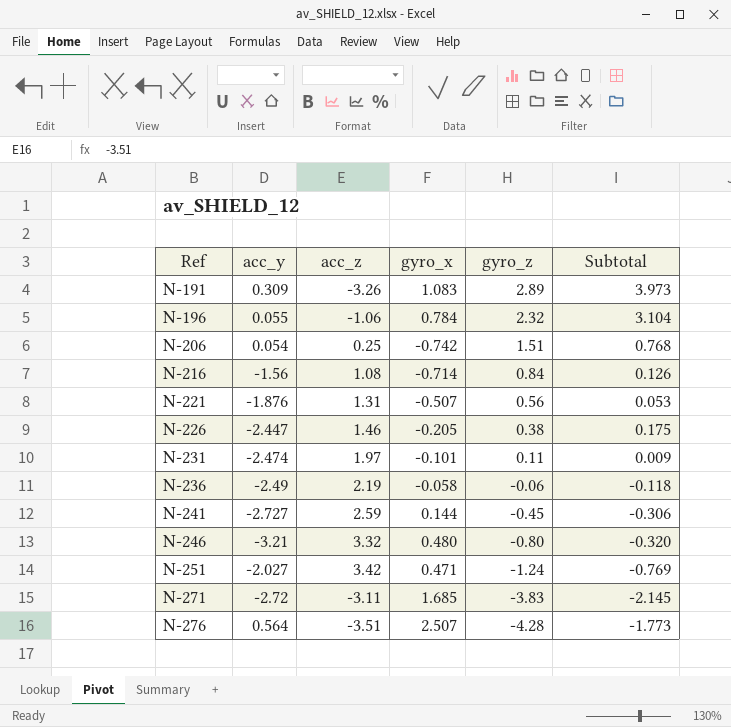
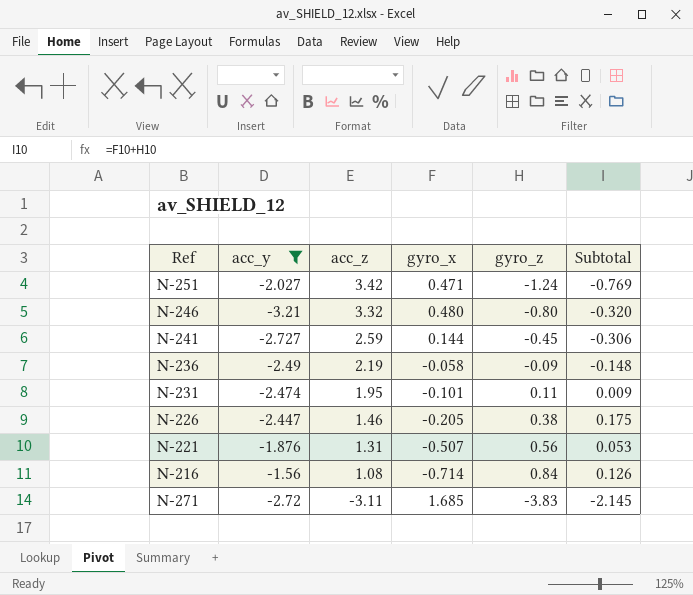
filter: none -> acc_y <= -1.56
row order: Ref ascending -> acc_z descending
N-236 | gyro_z: -0.06 -> -0.09
N-236 | Subtotal: -0.118 -> -0.148
N-231 | acc_z: 1.97 -> 1.95

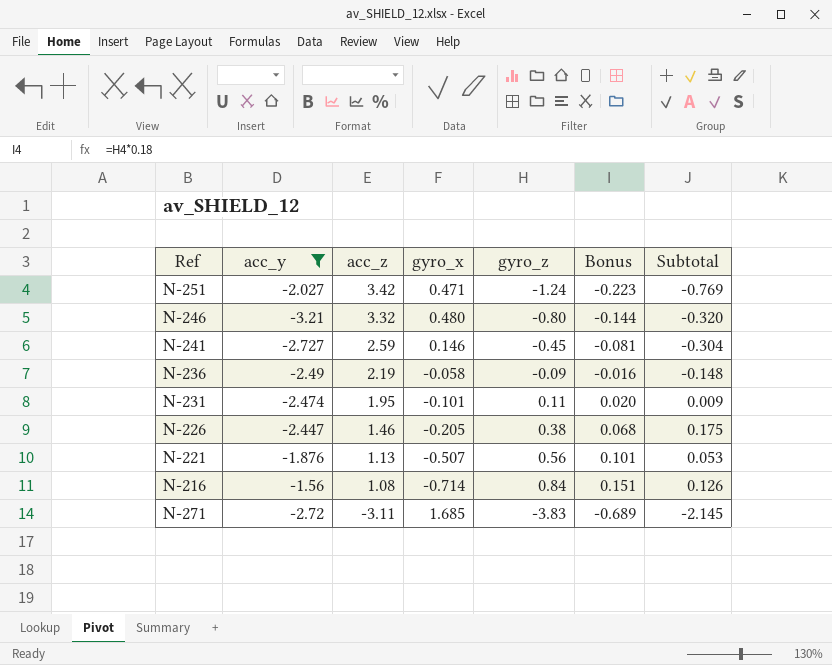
column Bonus | formula: none -> [gyro_z] * 0.18
N-241 | gyro_x: 0.144 -> 0.146
N-241 | Subtotal: -0.306 -> -0.304
N-221 | acc_z: 1.31 -> 1.13

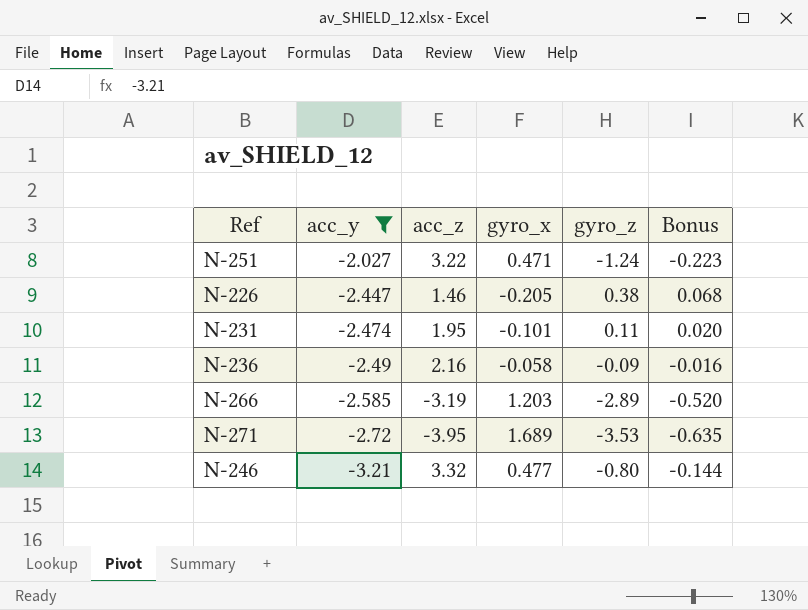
row order: acc_z descending -> acc_y descending
column Subtotal | formula: [gyro_x] + [gyro_z] -> none
row N-241: -2.727 | 2.59 | 0.146 | -0.45 | -0.081 | -0.304 -> none
row N-221: -1.876 | 1.13 | -0.507 | 0.56 | 0.101 | 0.053 -> none
row N-216: -1.56 | 1.08 | -0.714 | 0.84 | 0.151 | 0.126 -> none
N-251 | acc_z: 3.42 -> 3.22
N-236 | acc_z: 2.19 -> 2.16
row N-266: none -> -2.585 | -3.19 | 1.203 | -2.89 | -0.520
N-271 | acc_z: -3.11 -> -3.95
N-271 | gyro_x: 1.685 -> 1.689
N-271 | gyro_z: -3.83 -> -3.53
N-271 | Bonus: -0.689 -> -0.635
N-246 | gyro_x: 0.480 -> 0.477

